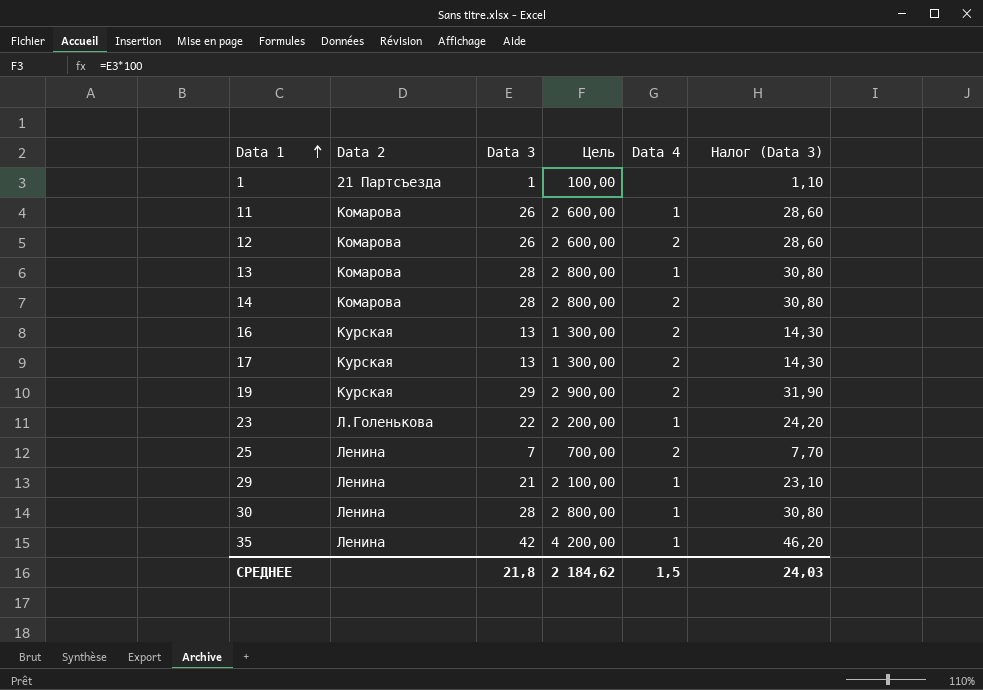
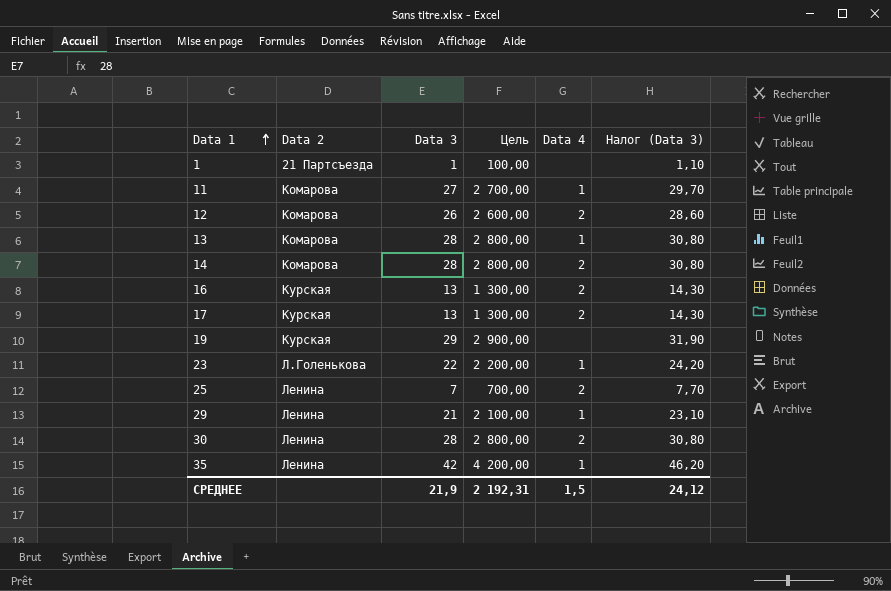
11 | Data 3: 26 -> 27
11 | Цель: 2 600,00 -> 2 700,00
11 | Налог (Data 3): 28,60 -> 29,70
19 | Data 4: 2 -> none
30 | Data 4: 1 -> 2
СРЕДНЕЕ | Data 3: 21,8 -> 21,9
СРЕДНЕЕ | Цель: 2 184,62 -> 2 192,31
СРЕДНЕЕ | Налог (Data 3): 24,03 -> 24,12

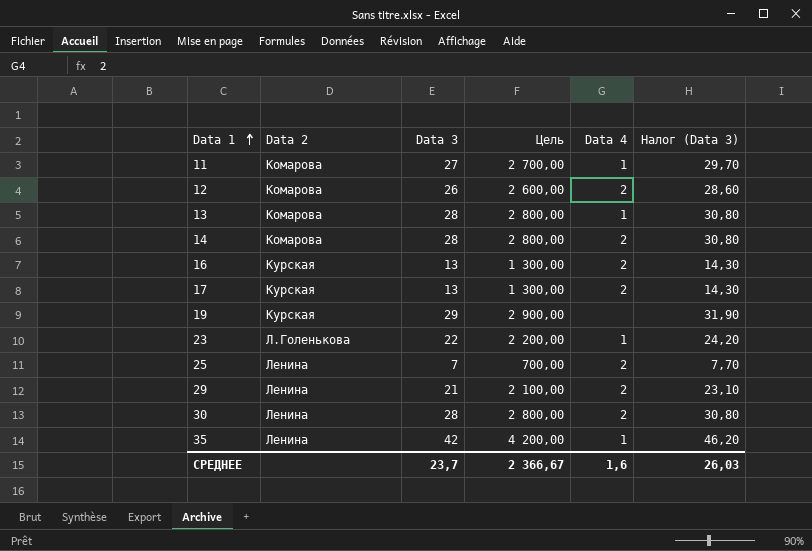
row 1: 21 Партсъезда | 1 | 100,00 | none | 1,10 -> none
29 | Data 4: 1 -> 2
СРЕДНЕЕ | Data 3: 21,9 -> 23,7
СРЕДНЕЕ | Цель: 2 192,31 -> 2 366,67
СРЕДНЕЕ | Data 4: 1,5 -> 1,6
СРЕДНЕЕ | Налог (Data 3): 24,12 -> 26,03

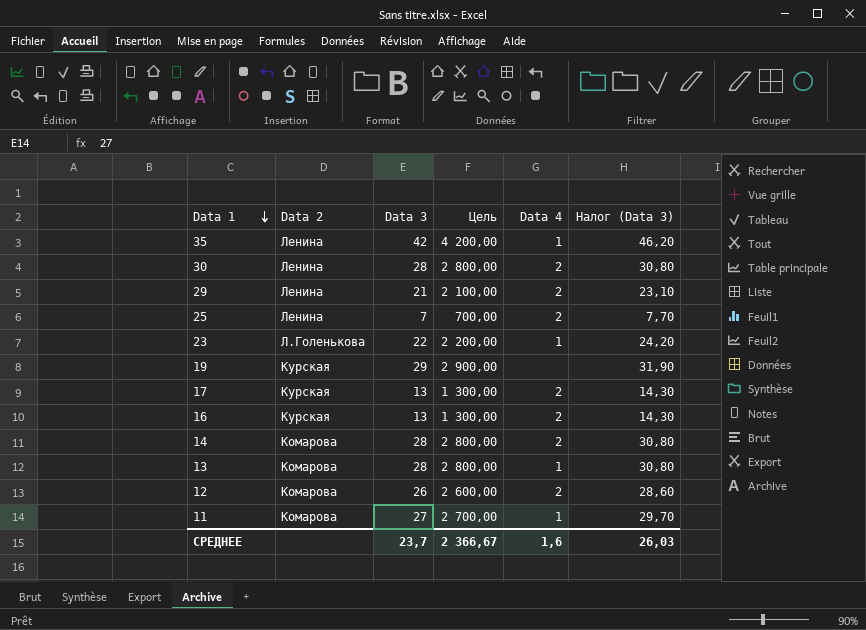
row order: Data 1 ascending -> Data 1 descending

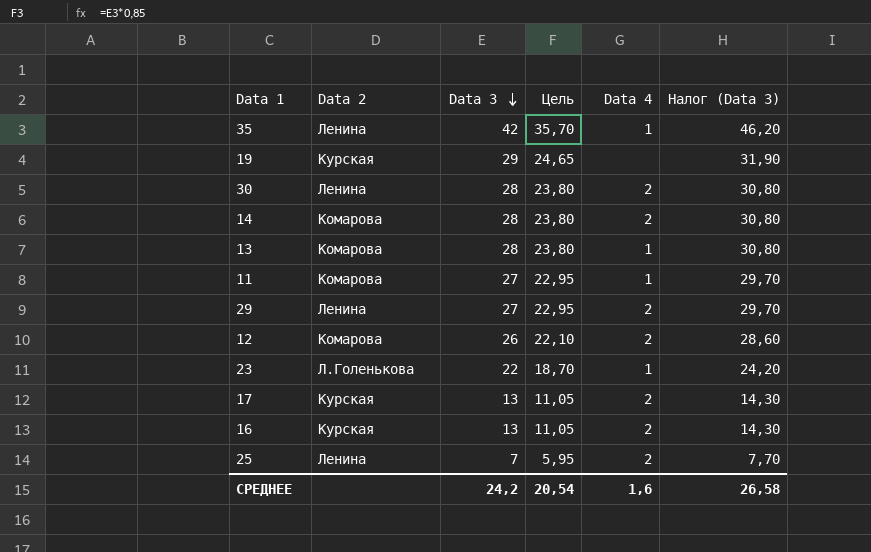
row order: Data 1 descending -> Data 3 descending
column Цель | formula: [Data 3] * 100 -> [Data 3] * 0,85
29 | Data 3: 21 -> 27
29 | Налог (Data 3): 23,10 -> 29,70
СРЕДНЕЕ | Data 3: 23,7 -> 24,2
СРЕДНЕЕ | Цель: 2 366,67 -> 20,54
СРЕДНЕЕ | Налог (Data 3): 26,03 -> 26,58

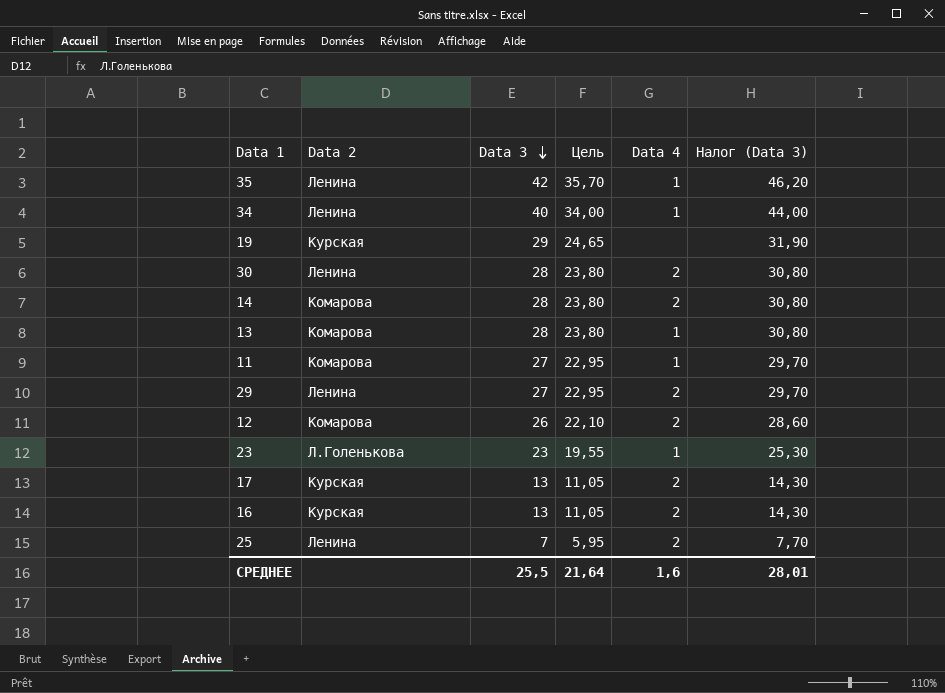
row 34: none -> Ленина | 40 | 34,00 | 1 | 44,00
23 | Data 3: 22 -> 23
23 | Цель: 18,70 -> 19,55
23 | Налог (Data 3): 24,20 -> 25,30
СРЕДНЕЕ | Data 3: 24,2 -> 25,5
СРЕДНЕЕ | Цель: 20,54 -> 21,64
СРЕДНЕЕ | Налог (Data 3): 26,58 -> 28,01

